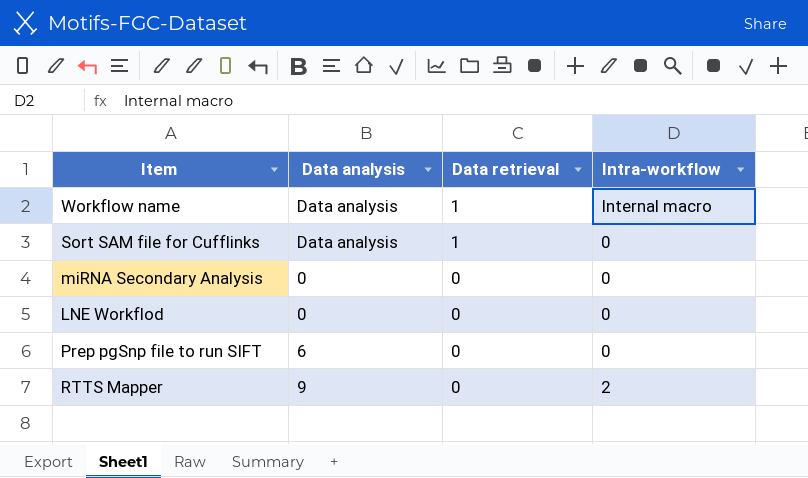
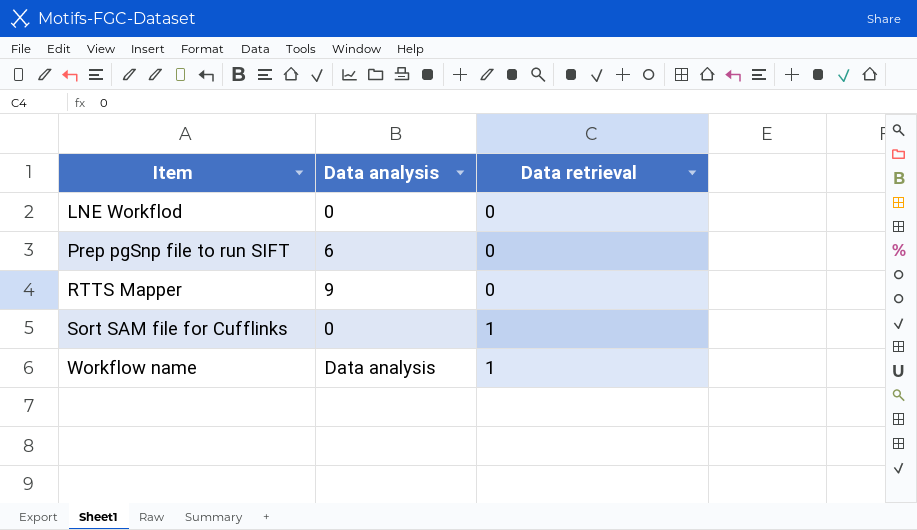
row order: Data retrieval descending -> Item ascending
column Intra-workflow | position: 4 -> none
row miRNA Secondary Analysis: 0 | 0 | 0 -> none
Sort SAM file for Cufflinks | Data analysis: Data analysis -> 0

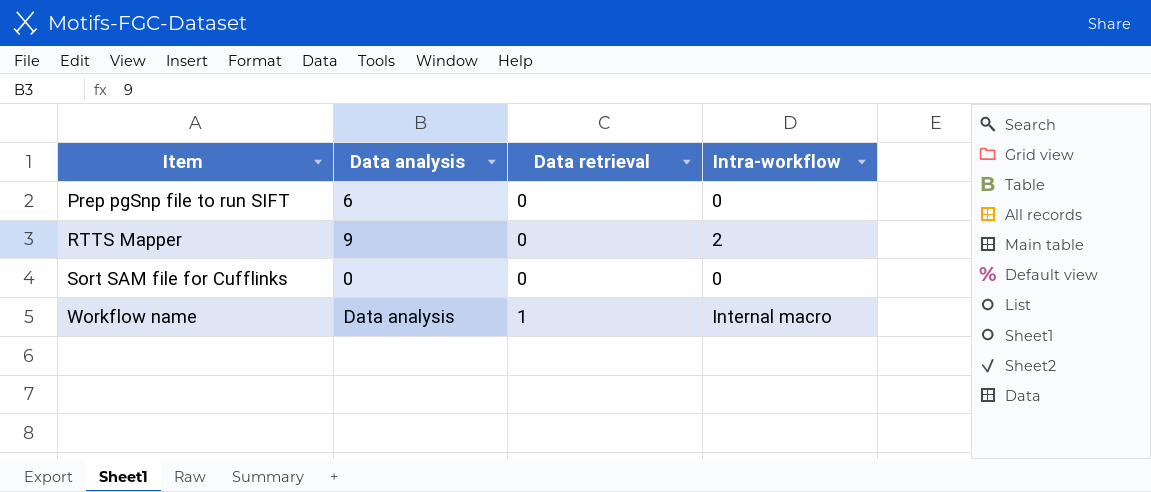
column Intra-workflow | position: none -> 4
row LNE Workflod: 0 | 0 -> none
Sort SAM file for Cufflinks | Data retrieval: 1 -> 0

